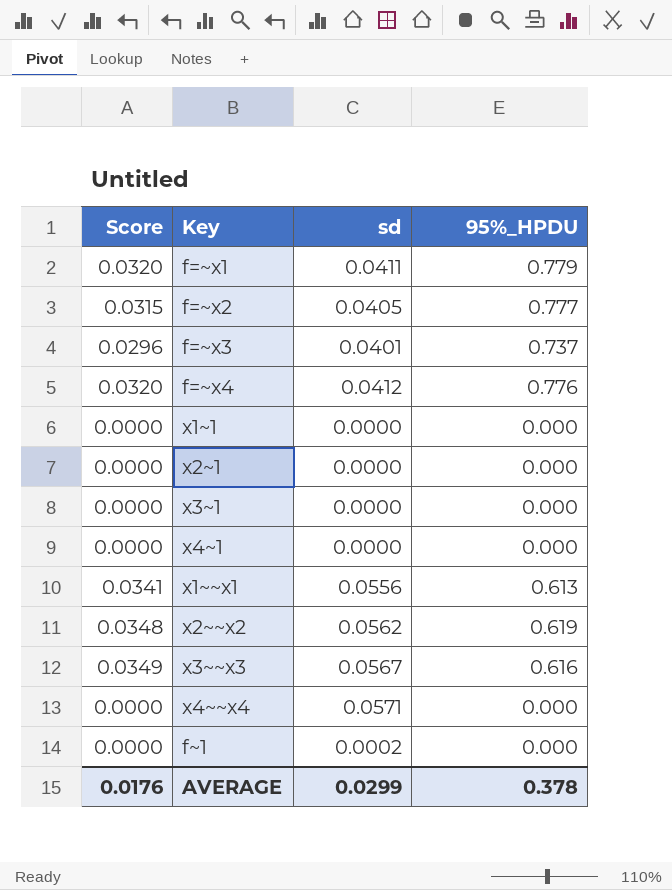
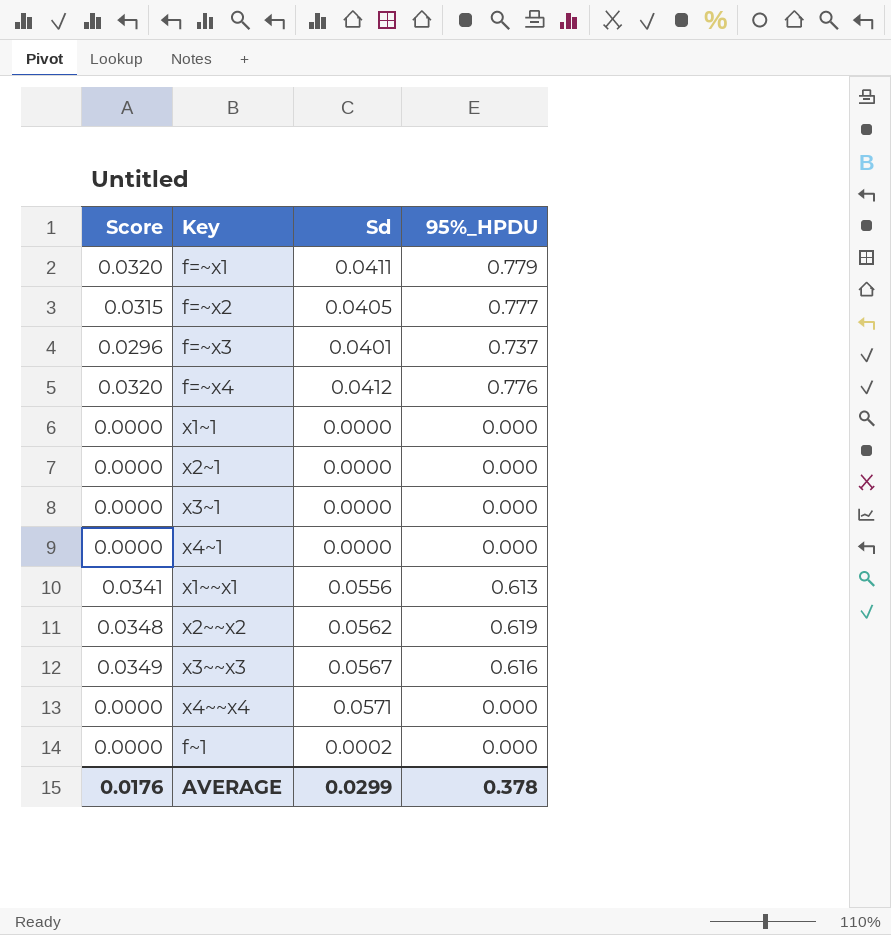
column name: sd -> Sd

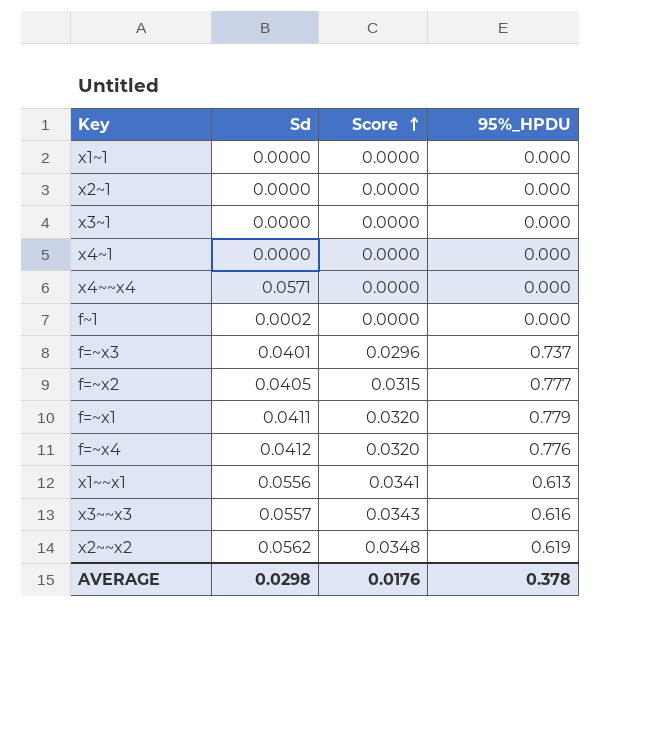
row order: none -> Score ascending
column Score | position: 1 -> 3
x3~~x3 | Sd: 0.0567 -> 0.0557
x3~~x3 | Score: 0.0349 -> 0.0343
AVERAGE | Sd: 0.0299 -> 0.0298

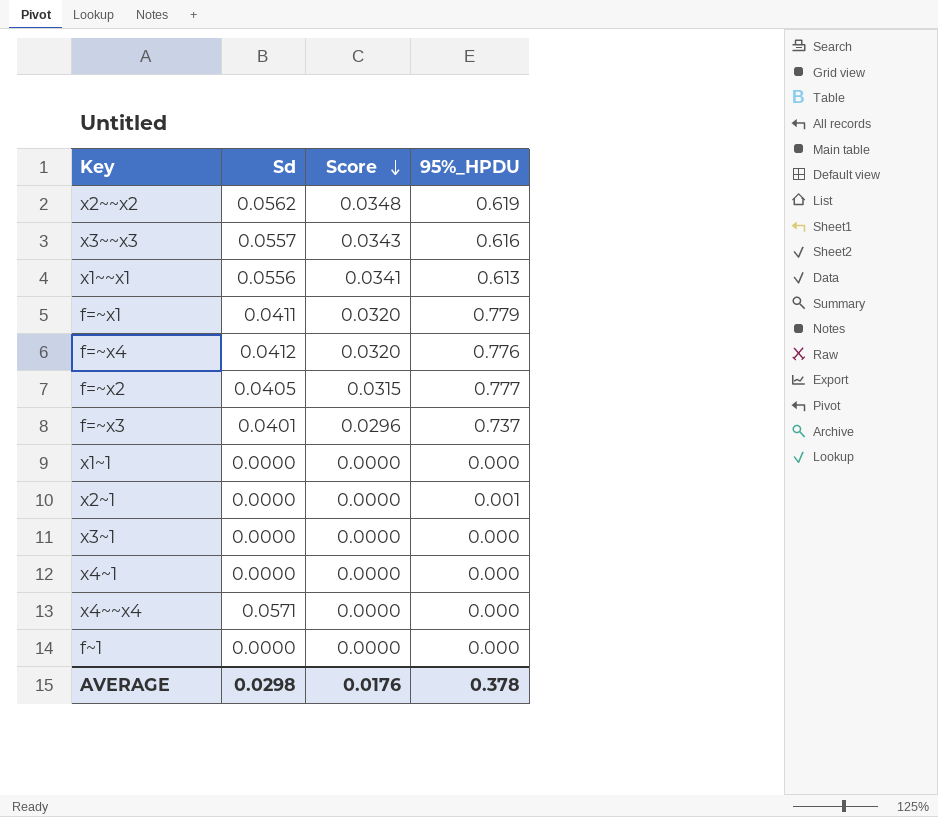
row order: Score ascending -> Score descending
x2~1 | 95%_HPDU: 0.000 -> 0.001
f~1 | Sd: 0.0002 -> 0.0000

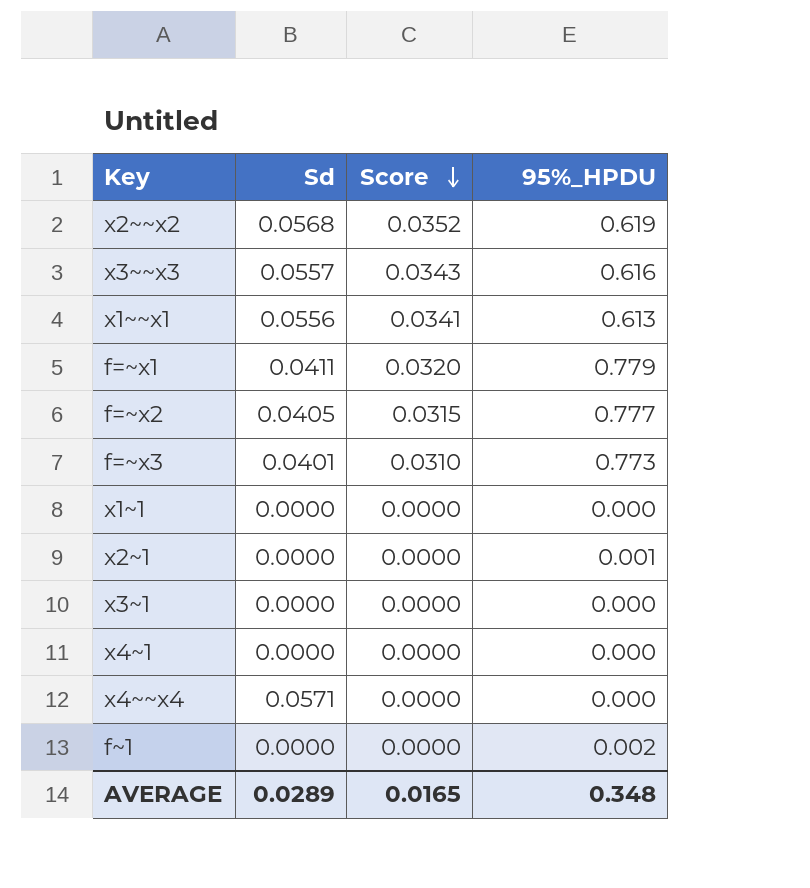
row f=~x4: 0.0412 | 0.0320 | 0.776 -> none
x2~~x2 | Sd: 0.0562 -> 0.0568
x2~~x2 | Score: 0.0348 -> 0.0352
f=~x3 | Score: 0.0296 -> 0.0310
f=~x3 | 95%_HPDU: 0.737 -> 0.773
f~1 | 95%_HPDU: 0.000 -> 0.002
AVERAGE | Sd: 0.0298 -> 0.0289
AVERAGE | Score: 0.0176 -> 0.0165
AVERAGE | 95%_HPDU: 0.378 -> 0.348

